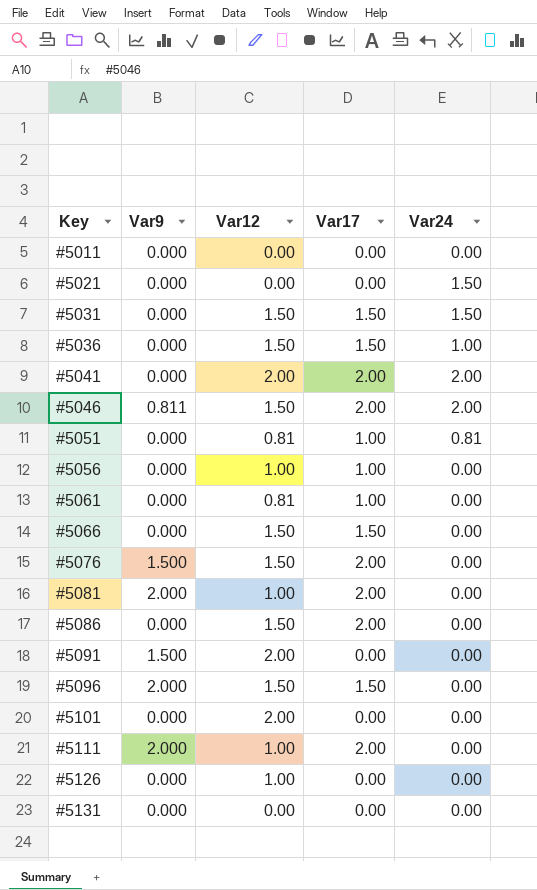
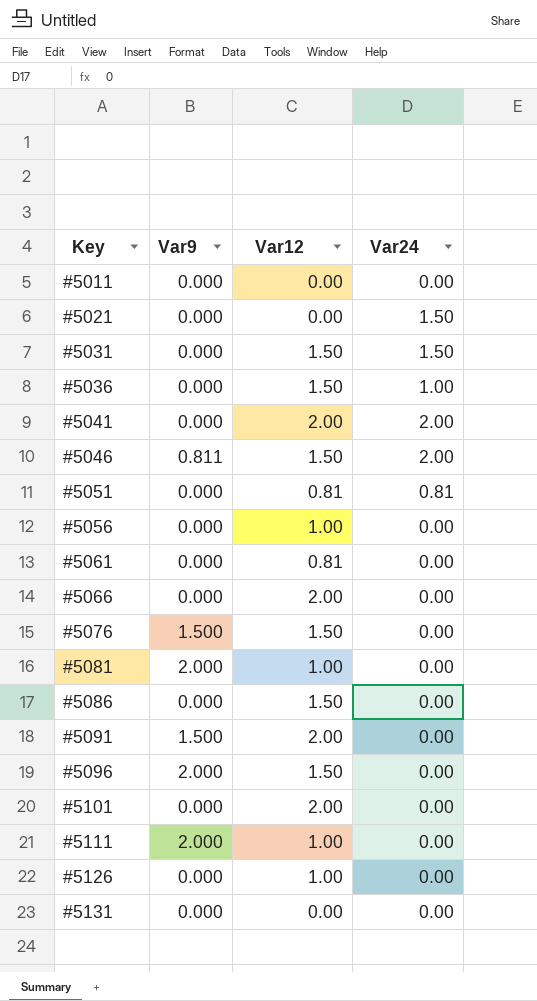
column Var17 | position: 4 -> none
#5066 | Var12: 1.50 -> 2.00

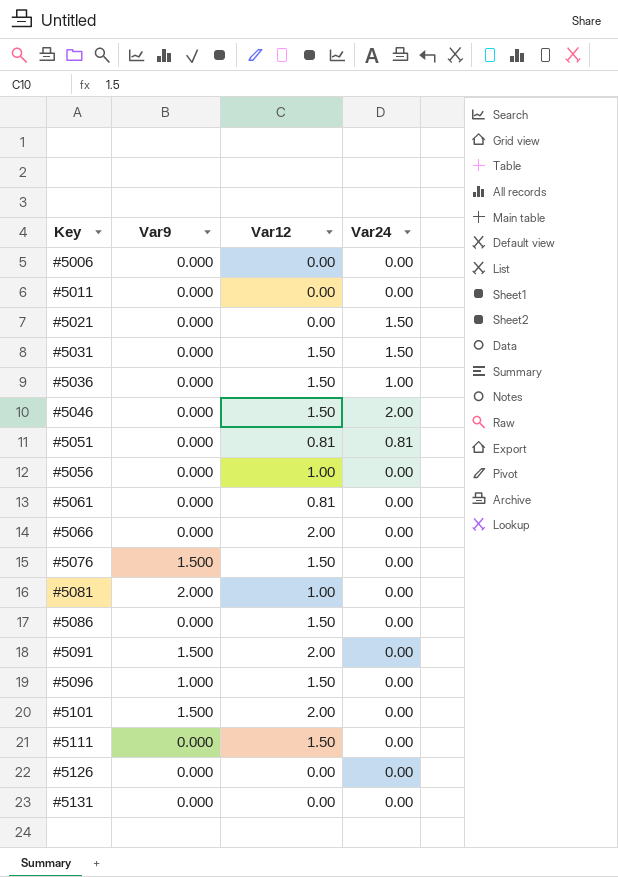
row #5041: 0.000 | 2.00 | 2.00 -> none
row #5006: none -> 0.000 | 0.00 | 0.00
#5046 | Var9: 0.811 -> 0.000
#5096 | Var9: 2.000 -> 1.000
#5101 | Var9: 0.000 -> 1.500
#5111 | Var9: 2.000 -> 0.000
#5111 | Var12: 1.00 -> 1.50
#5126 | Var12: 1.00 -> 0.00

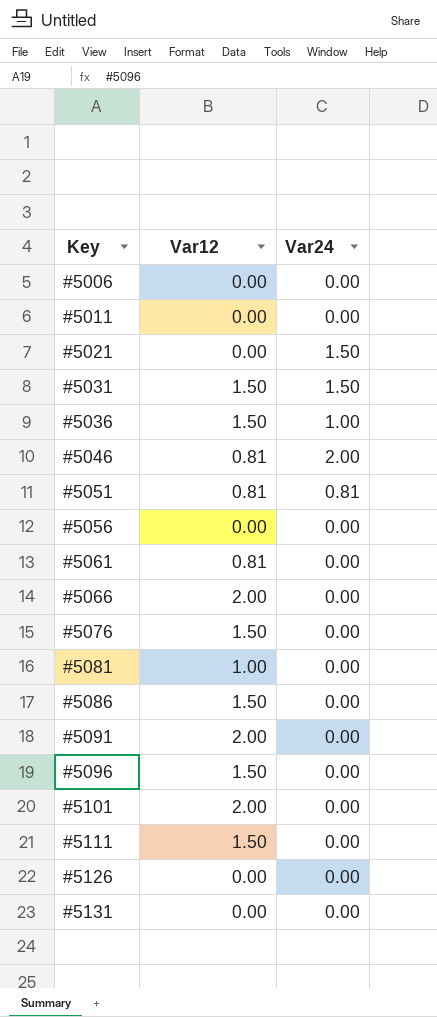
column Var9 | position: 2 -> none
#5046 | Var12: 1.50 -> 0.81
#5056 | Var12: 1.00 -> 0.00

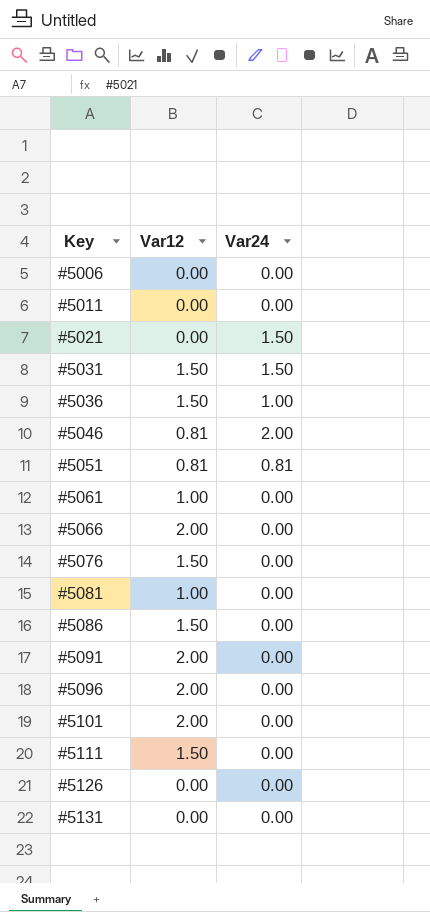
row #5056: 0.00 | 0.00 -> none
#5061 | Var12: 0.81 -> 1.00
#5096 | Var12: 1.50 -> 2.00

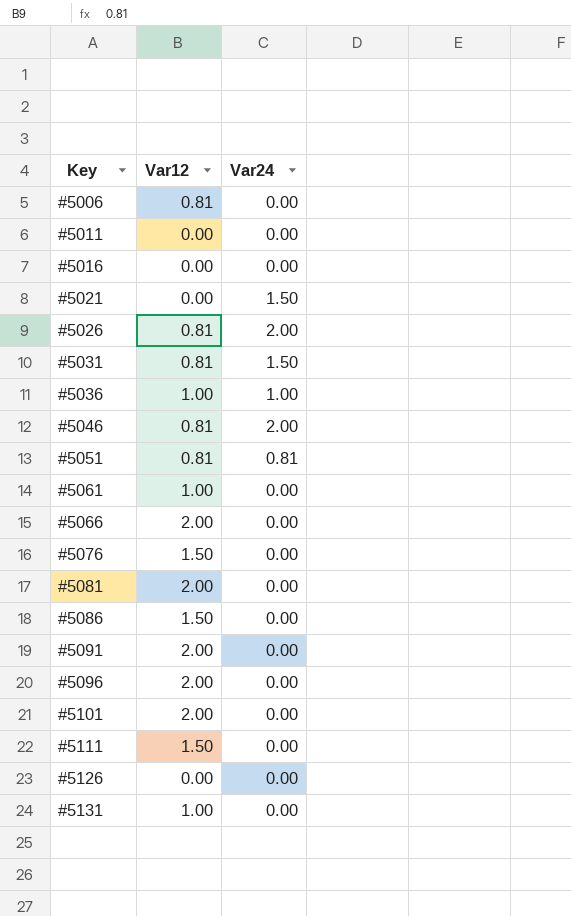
#5006 | Var12: 0.00 -> 0.81
row #5016: none -> 0.00 | 0.00
row #5026: none -> 0.81 | 2.00
#5031 | Var12: 1.50 -> 0.81
#5036 | Var12: 1.50 -> 1.00
#5081 | Var12: 1.00 -> 2.00
#5131 | Var12: 0.00 -> 1.00

